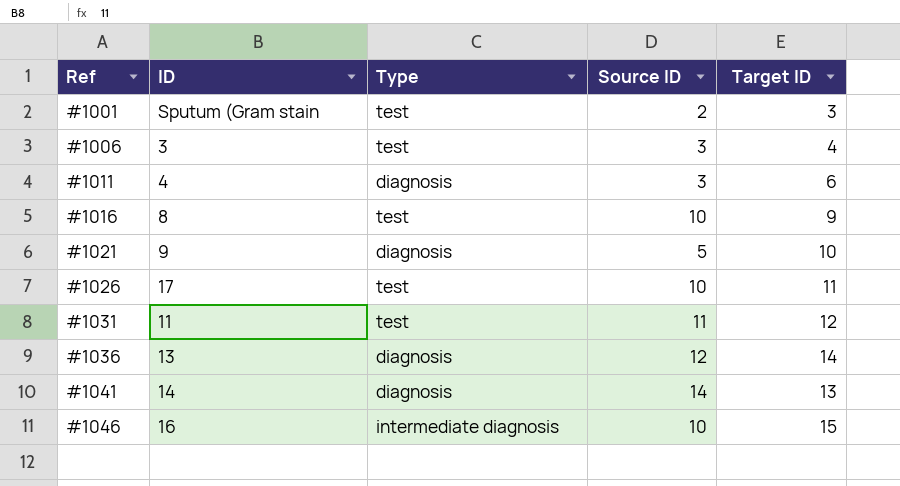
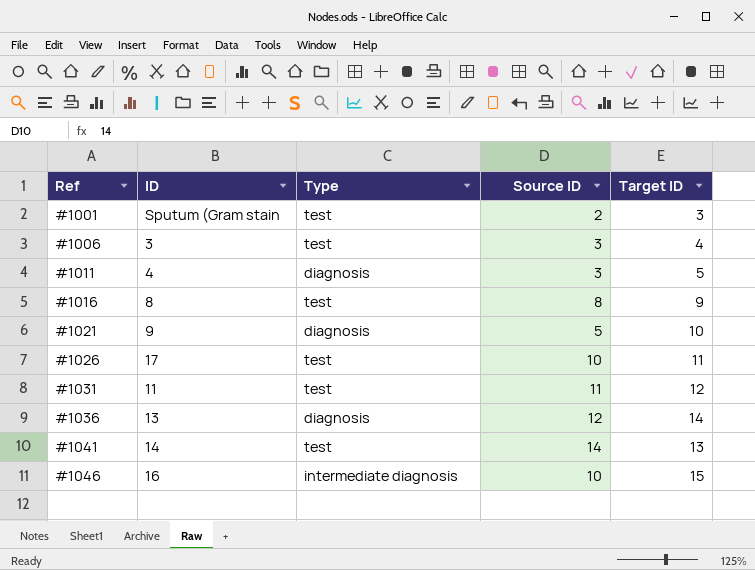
#1011 | Target ID: 6 -> 5
#1016 | Source ID: 10 -> 8
#1041 | Type: diagnosis -> test

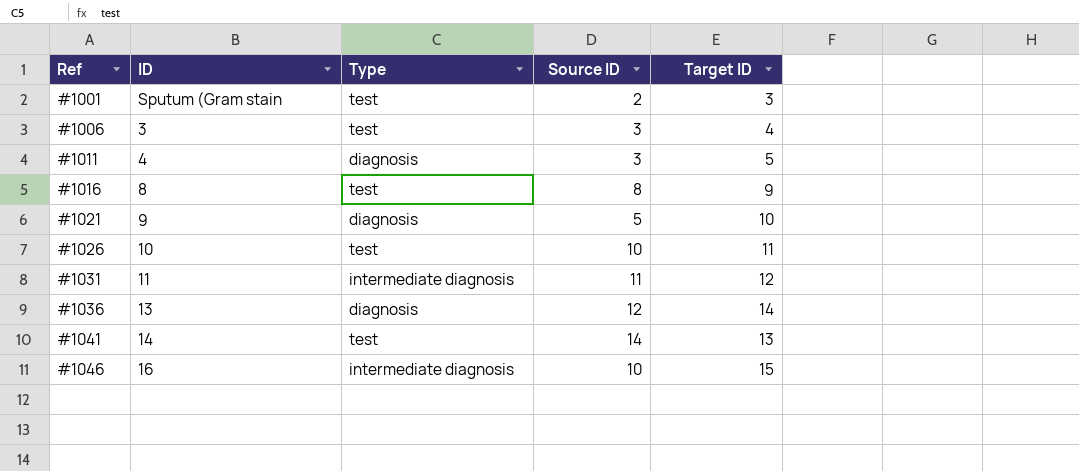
#1026 | ID: 17 -> 10
#1031 | Type: test -> intermediate diagnosis

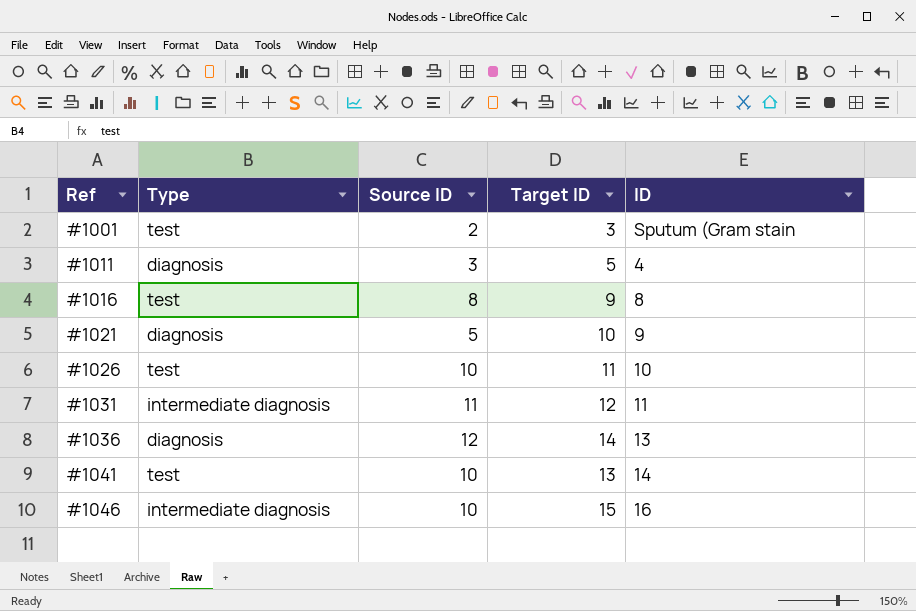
column ID | position: 2 -> 5
row #1006: 3 | test | 3 | 4 -> none
#1041 | Source ID: 14 -> 10

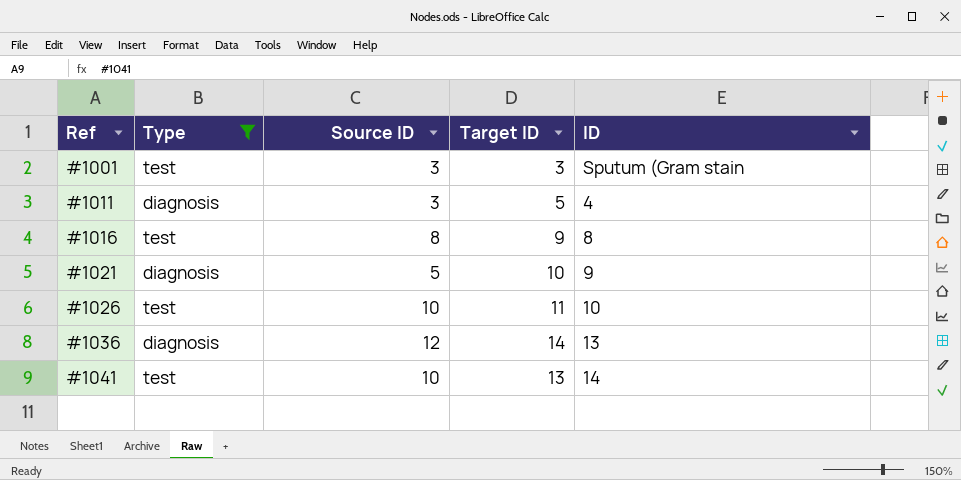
filter: none -> Type != intermediate diagnosis
#1001 | Source ID: 2 -> 3

